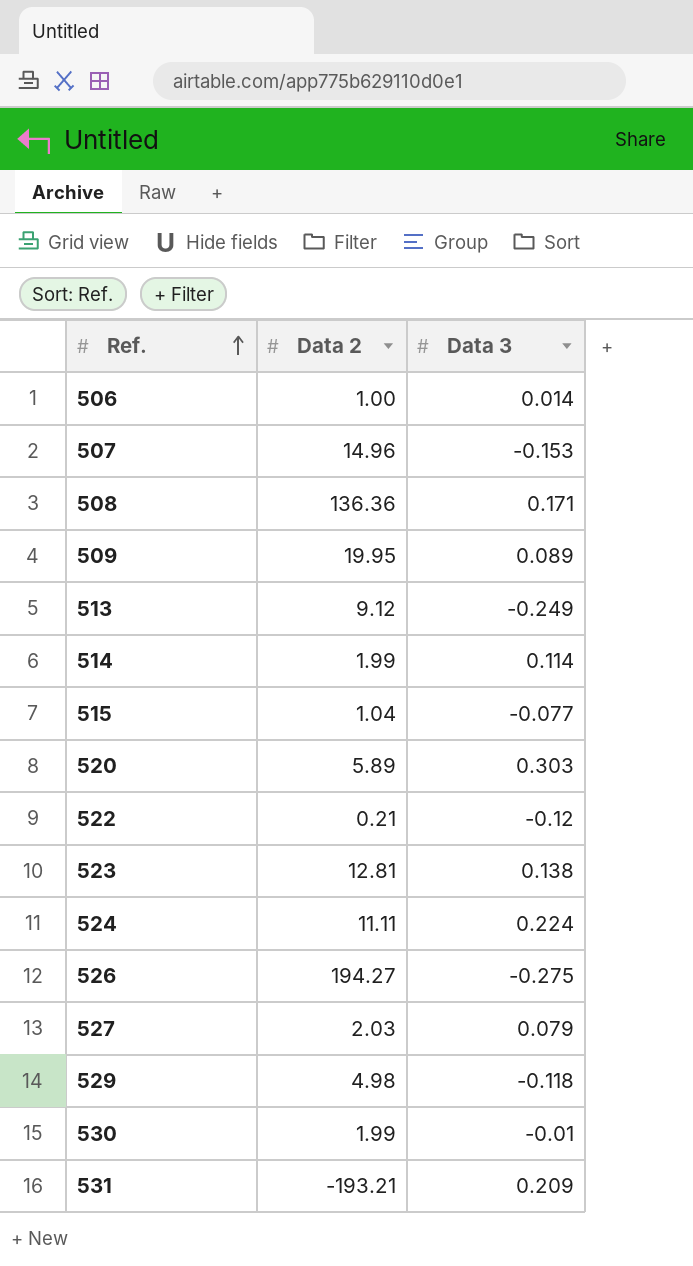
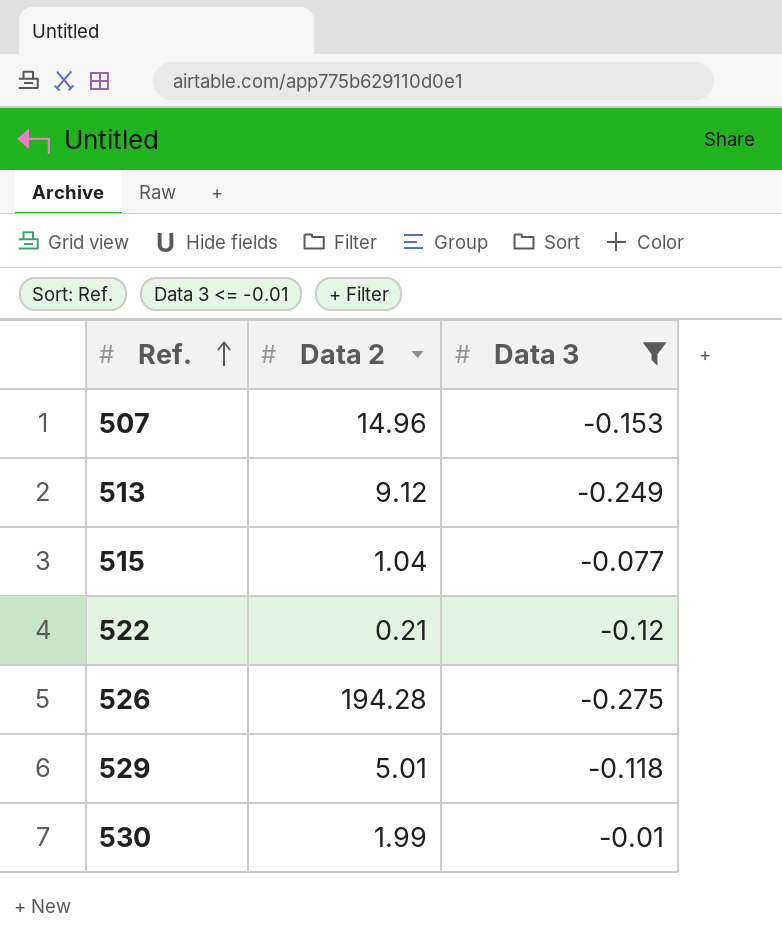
filter: none -> Data 3 <= -0.01
526 | Data 2: 194.27 -> 194.28
529 | Data 2: 4.98 -> 5.01

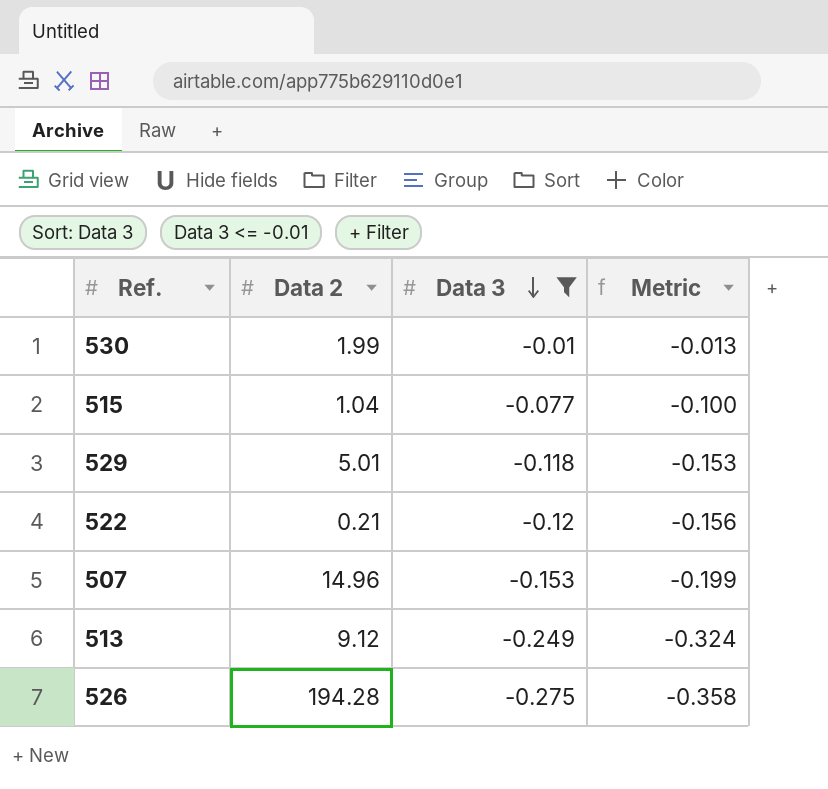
row order: Ref. ascending -> Data 3 descending
column Metric | formula: none -> [Data 3] * 1.3

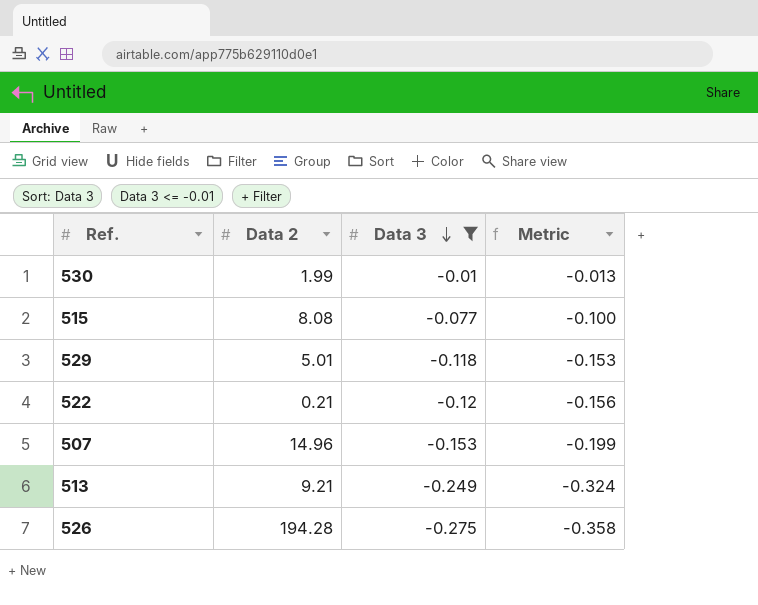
515 | Data 2: 1.04 -> 8.08
513 | Data 2: 9.12 -> 9.21

